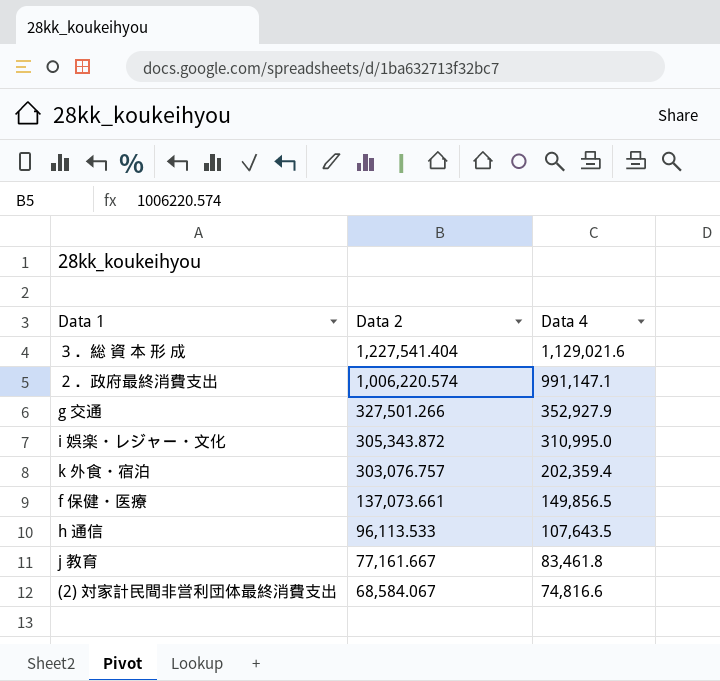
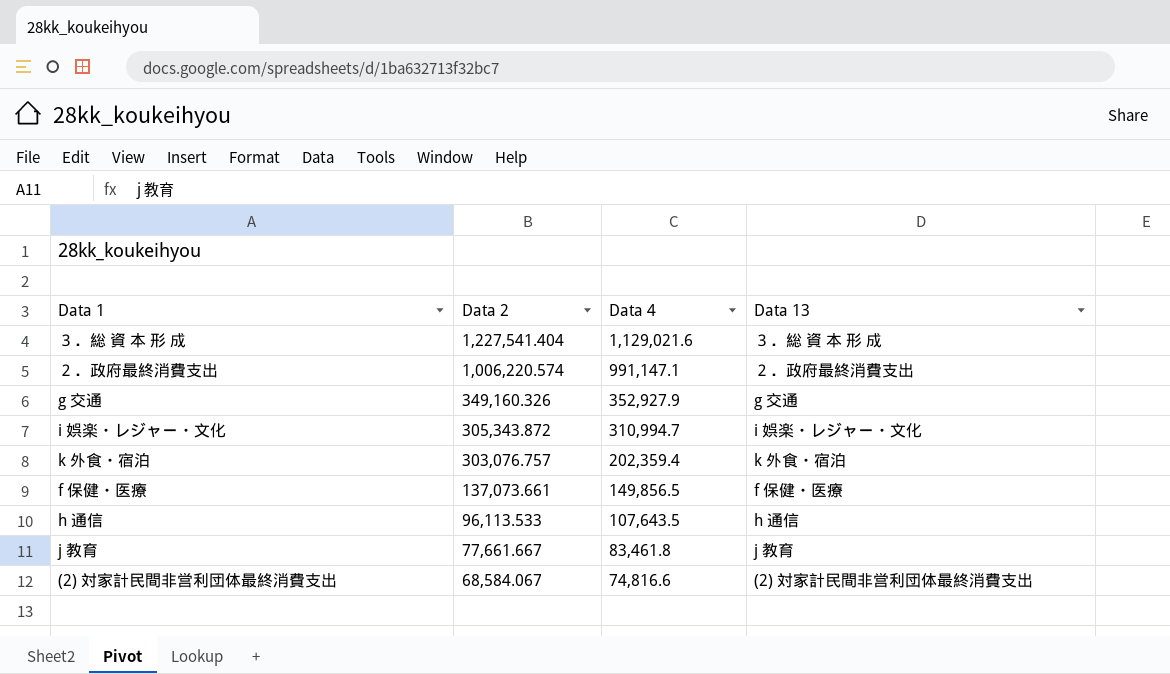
column Data 13 | position: none -> 4
g 交通 | Data 2: 327,501.266 -> 349,160.326
i 娯楽・レジャー・文化 | Data 4: 310,995.0 -> 310,994.7
j 教育 | Data 2: 77,161.667 -> 77,661.667

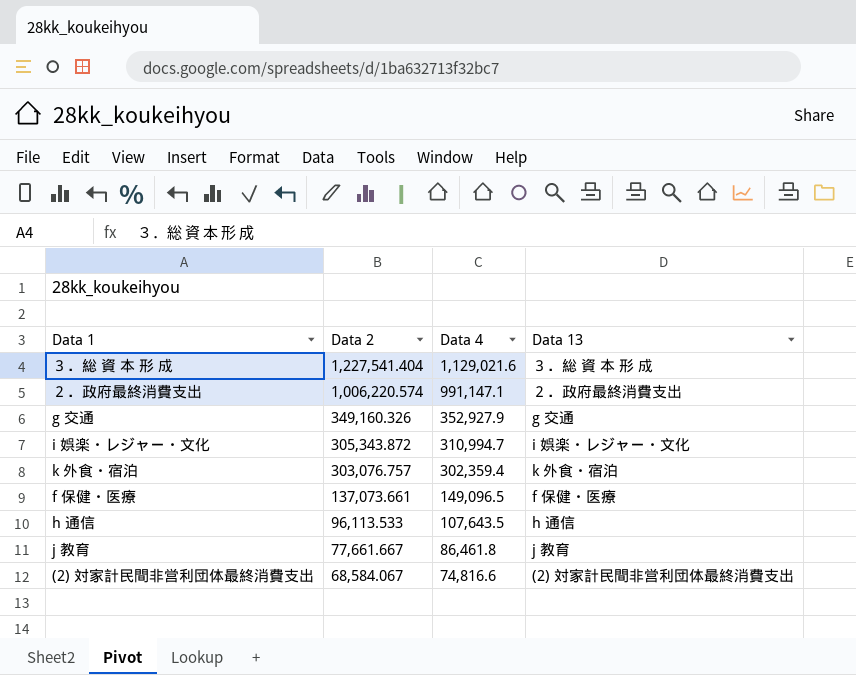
k 外食・宿泊 | Data 4: 202,359.4 -> 302,359.4
f 保健・医療 | Data 4: 149,856.5 -> 149,096.5
j 教育 | Data 4: 83,461.8 -> 86,461.8

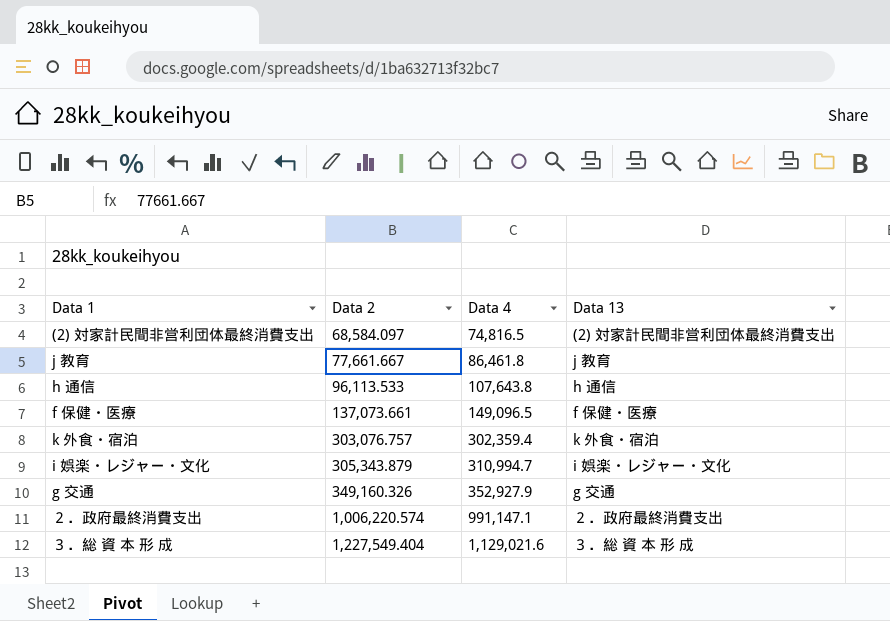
row order: Data 2 descending -> Data 2 ascending
(2) 対家計民間非営利団体最終消費支出 | Data 2: 68,584.067 -> 68,584.097
(2) 対家計民間非営利団体最終消費支出 | Data 4: 74,816.6 -> 74,816.5
h 通信 | Data 4: 107,643.5 -> 107,643.8
i 娯楽・レジャー・文化 | Data 2: 305,343.872 -> 305,343.879
３．総 資 本 形 成 | Data 2: 1,227,541.404 -> 1,227,549.404

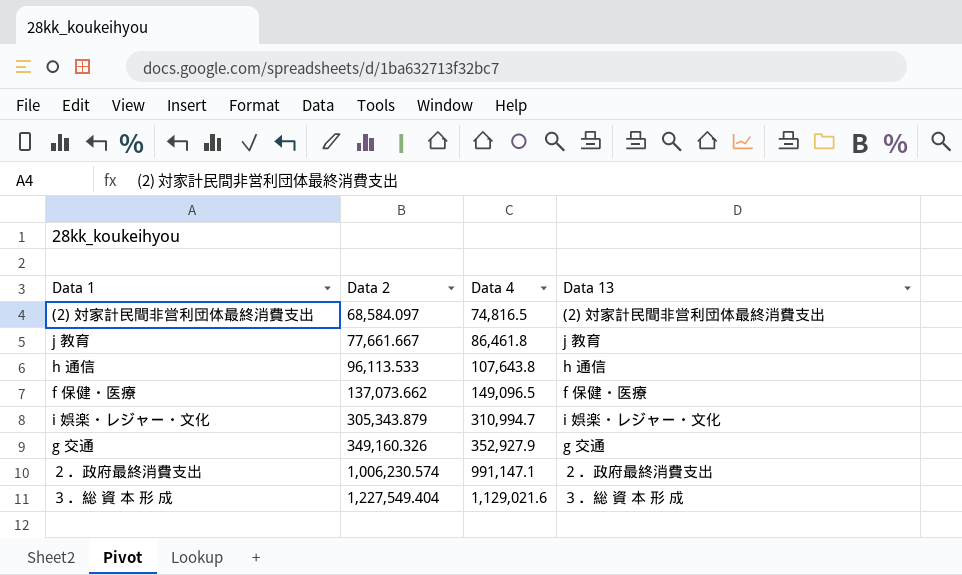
row k 外食・宿泊: 303,076.757 | 302,359.4 | k 外食・宿泊 -> none
f 保健・医療 | Data 2: 137,073.661 -> 137,073.662
２．政府最終消費支出 | Data 2: 1,006,220.574 -> 1,006,230.574

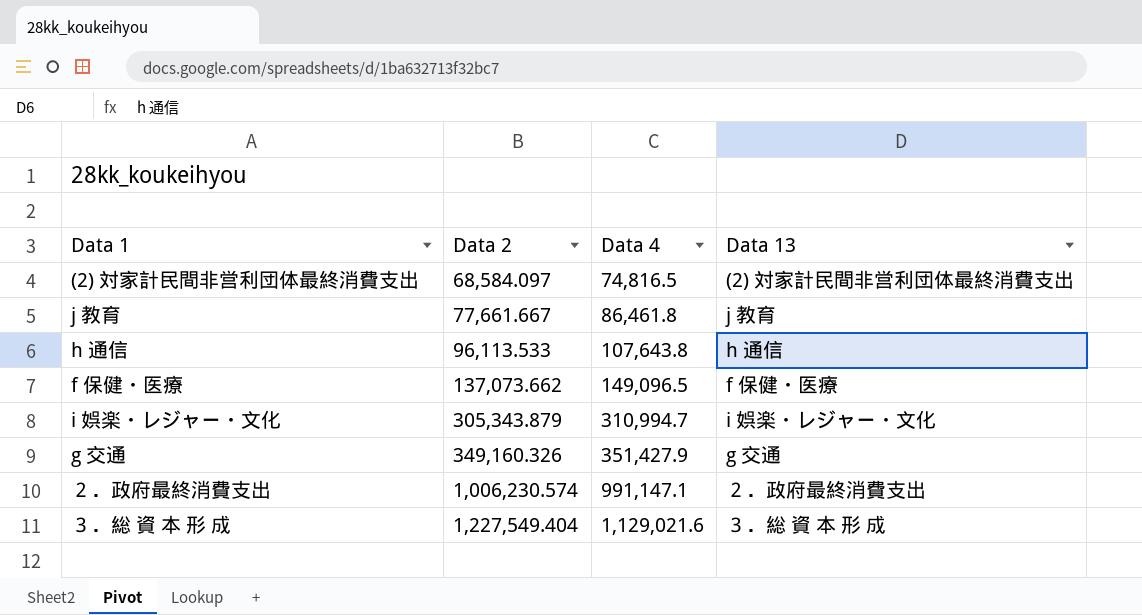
g 交通 | Data 4: 352,927.9 -> 351,427.9

